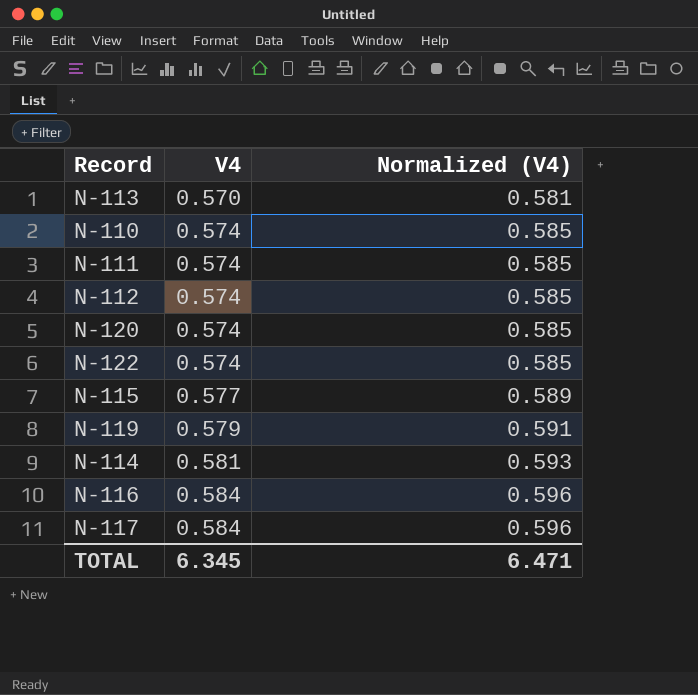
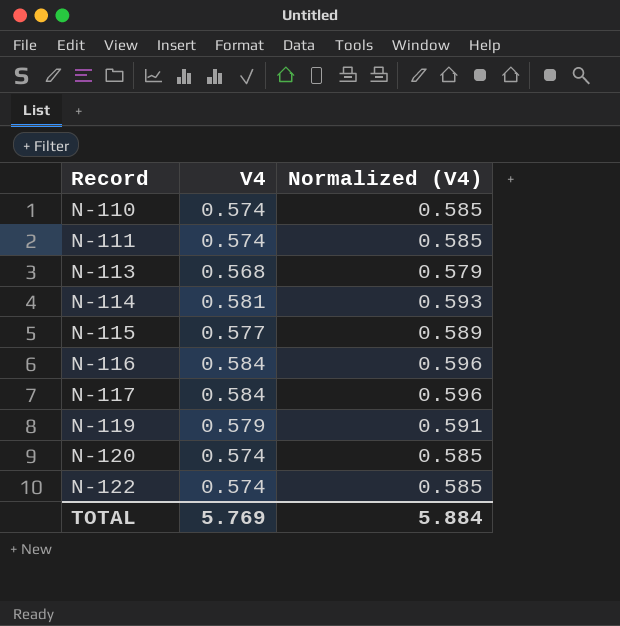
row order: V4 ascending -> Record ascending
row N-112: 0.574 | 0.585 -> none
N-113 | V4: 0.570 -> 0.568
N-113 | Normalized (V4): 0.581 -> 0.579
TOTAL | V4: 6.345 -> 5.769
TOTAL | Normalized (V4): 6.471 -> 5.884

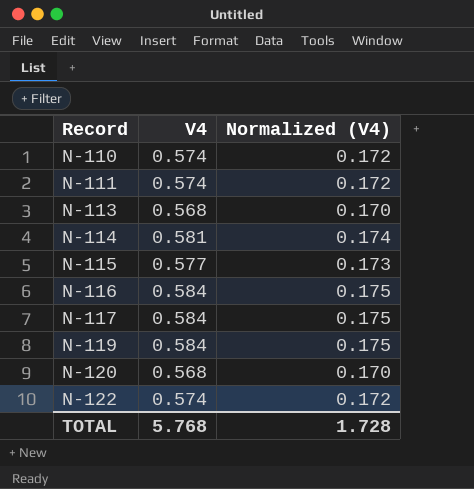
column Normalized (V4) | formula: [V4] * 1.02 -> [V4] * 0.3
N-119 | V4: 0.579 -> 0.584
N-120 | V4: 0.574 -> 0.568
TOTAL | V4: 5.769 -> 5.768
TOTAL | Normalized (V4): 5.884 -> 1.728

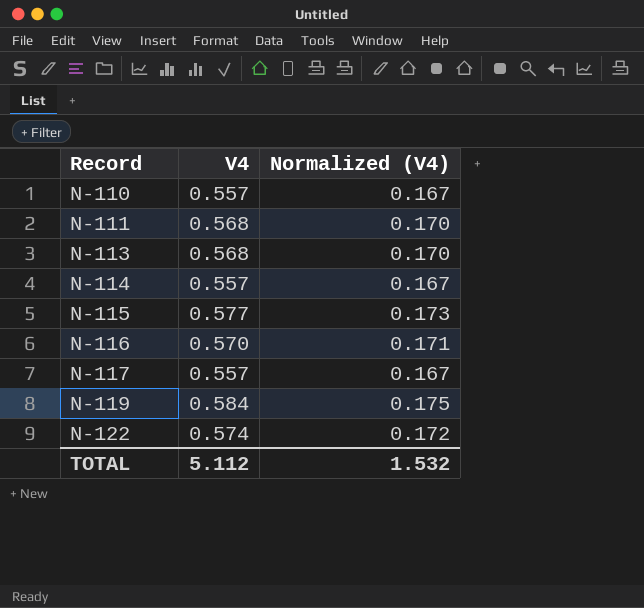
row N-120: 0.568 | 0.170 -> none
N-110 | V4: 0.574 -> 0.557
N-110 | Normalized (V4): 0.172 -> 0.167
N-111 | V4: 0.574 -> 0.568
N-111 | Normalized (V4): 0.172 -> 0.170
N-114 | V4: 0.581 -> 0.557
N-114 | Normalized (V4): 0.174 -> 0.167
N-116 | V4: 0.584 -> 0.570
N-116 | Normalized (V4): 0.175 -> 0.171
N-117 | V4: 0.584 -> 0.557
N-117 | Normalized (V4): 0.175 -> 0.167
TOTAL | V4: 5.768 -> 5.112
TOTAL | Normalized (V4): 1.728 -> 1.532

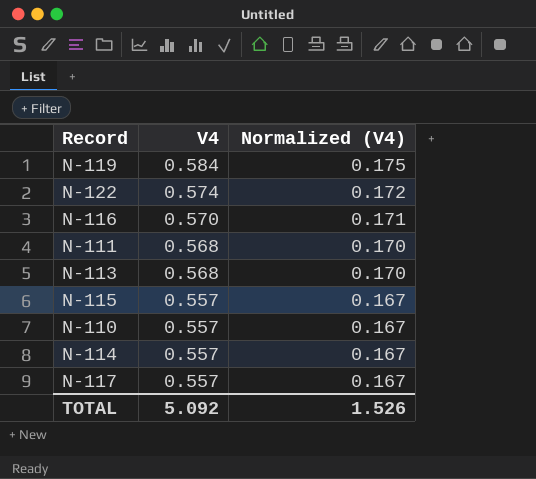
row order: Record ascending -> V4 descending
N-115 | V4: 0.577 -> 0.557
N-115 | Normalized (V4): 0.173 -> 0.167
TOTAL | V4: 5.112 -> 5.092
TOTAL | Normalized (V4): 1.532 -> 1.526

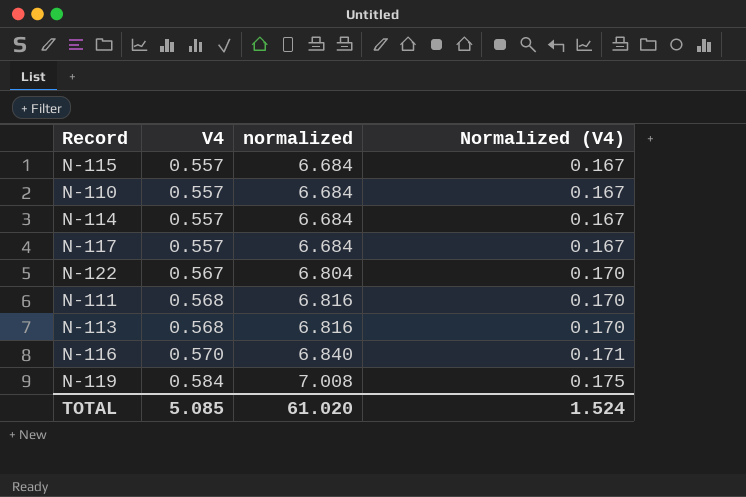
row order: V4 descending -> V4 ascending
column normalized | formula: none -> [V4] * 12
N-122 | V4: 0.574 -> 0.567
N-122 | Normalized (V4): 0.172 -> 0.170
TOTAL | V4: 5.092 -> 5.085
TOTAL | Normalized (V4): 1.526 -> 1.524

